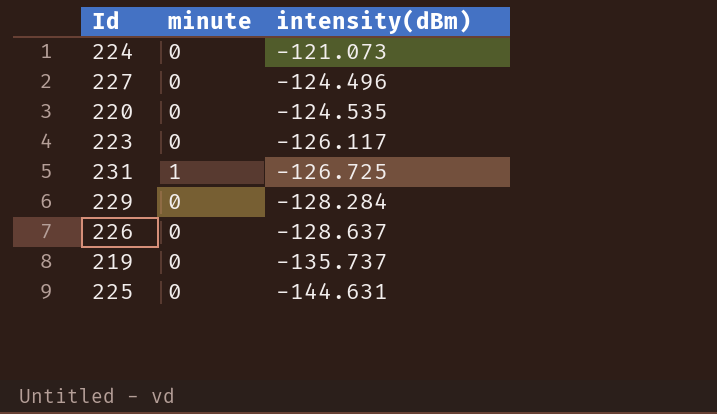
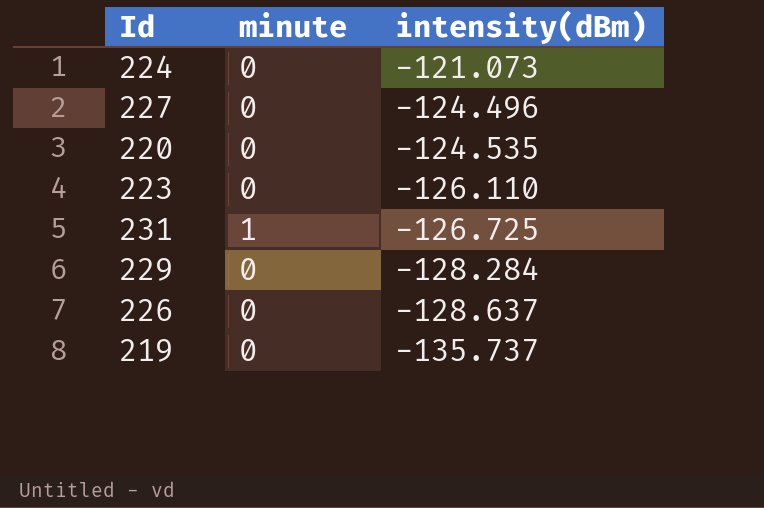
row 225: 0 | -144.631 -> none
223 | intensity(dBm): -126.117 -> -126.110

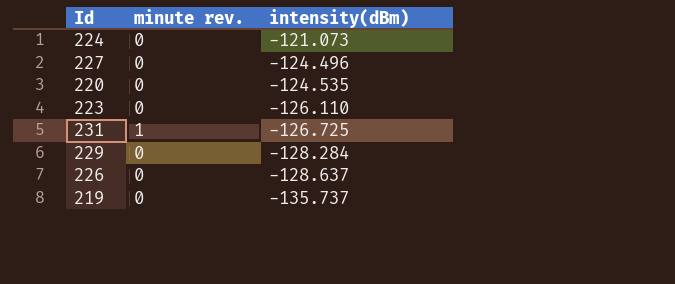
column name: minute -> minute rev.

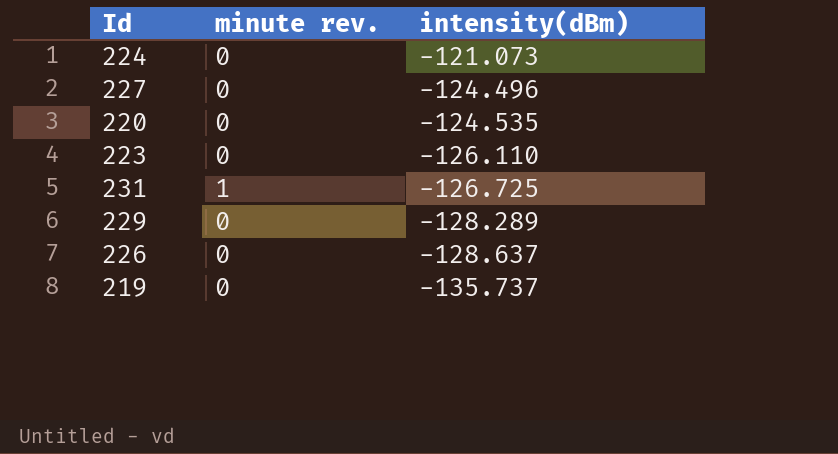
229 | intensity(dBm): -128.284 -> -128.289

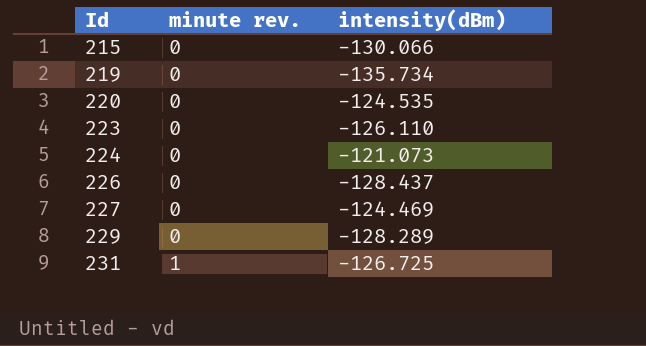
row order: intensity(dBm) descending -> Id ascending
row 215: none -> 0 | -130.066
219 | intensity(dBm): -135.737 -> -135.734
226 | intensity(dBm): -128.637 -> -128.437
227 | intensity(dBm): -124.496 -> -124.469

